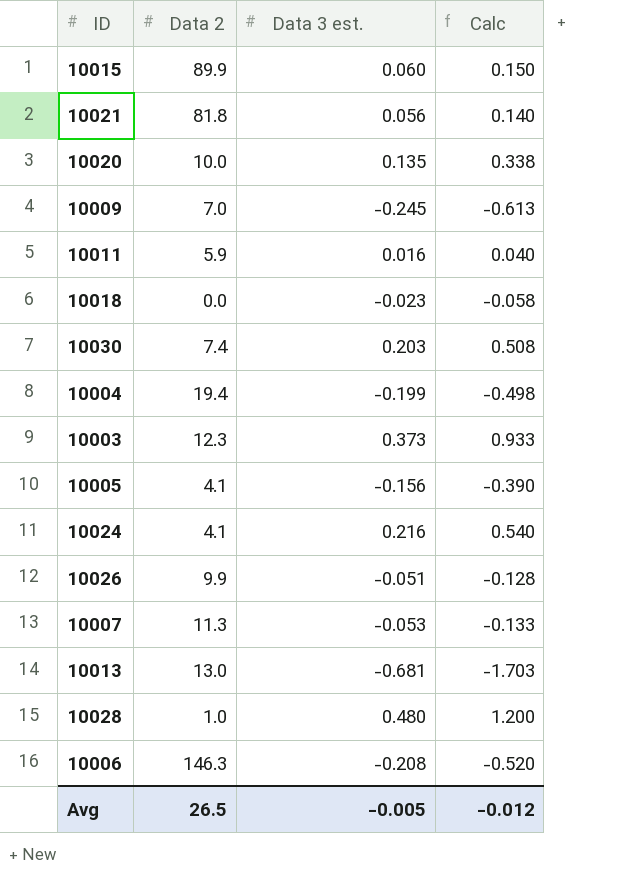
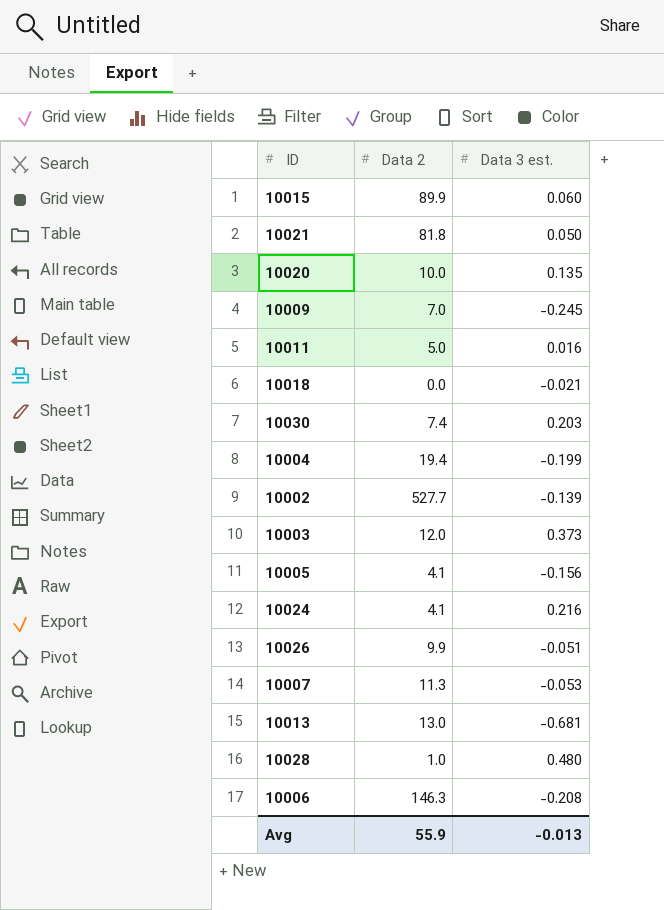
column Calc | formula: [Data 3 est.] * 2.5 -> none
10021 | Data 3 est.: 0.056 -> 0.050
10011 | Data 2: 5.9 -> 5.0
10018 | Data 3 est.: -0.023 -> -0.021
row 10002: none -> 527.7 | -0.139
10003 | Data 2: 12.3 -> 12.0
Avg | Data 2: 26.5 -> 55.9
Avg | Data 3 est.: -0.005 -> -0.013

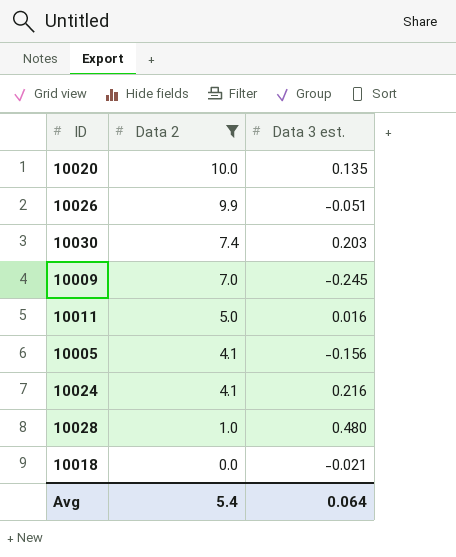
filter: none -> Data 2 <= 10.0
row order: none -> Data 2 descending
Avg | Data 2: 55.9 -> 5.4
Avg | Data 3 est.: -0.013 -> 0.064

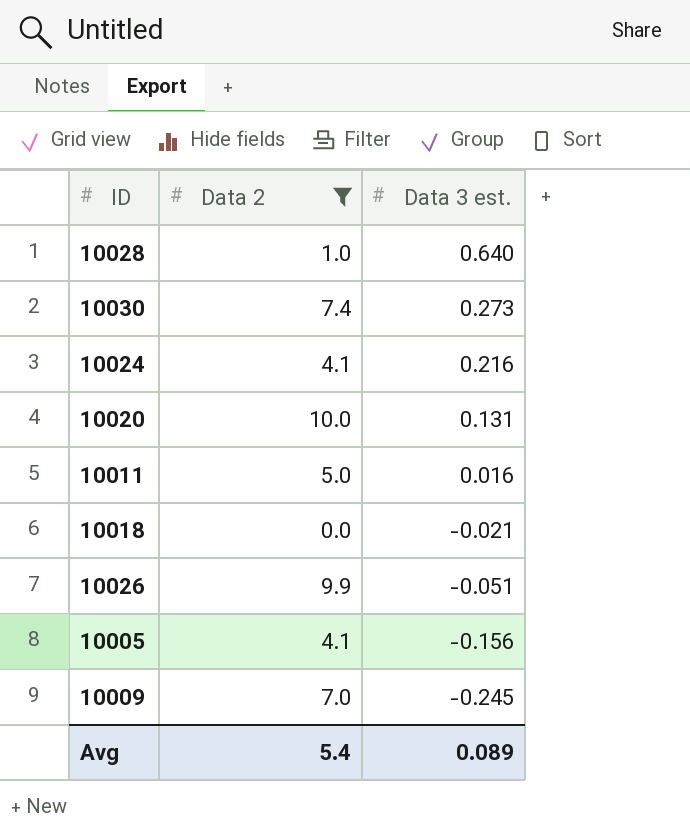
row order: Data 2 descending -> Data 3 est. descending
10028 | Data 3 est.: 0.480 -> 0.640
10030 | Data 3 est.: 0.203 -> 0.273
10020 | Data 3 est.: 0.135 -> 0.131
Avg | Data 3 est.: 0.064 -> 0.089

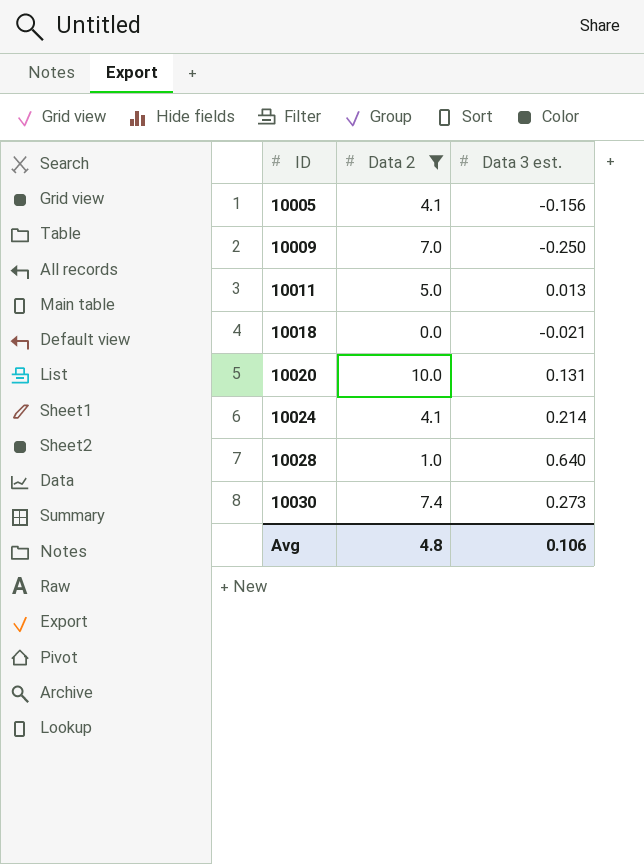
row order: Data 3 est. descending -> ID ascending
row 10026: 9.9 | -0.051 -> none
10009 | Data 3 est.: -0.245 -> -0.250
10011 | Data 3 est.: 0.016 -> 0.013
10024 | Data 3 est.: 0.216 -> 0.214
Avg | Data 2: 5.4 -> 4.8
Avg | Data 3 est.: 0.089 -> 0.106

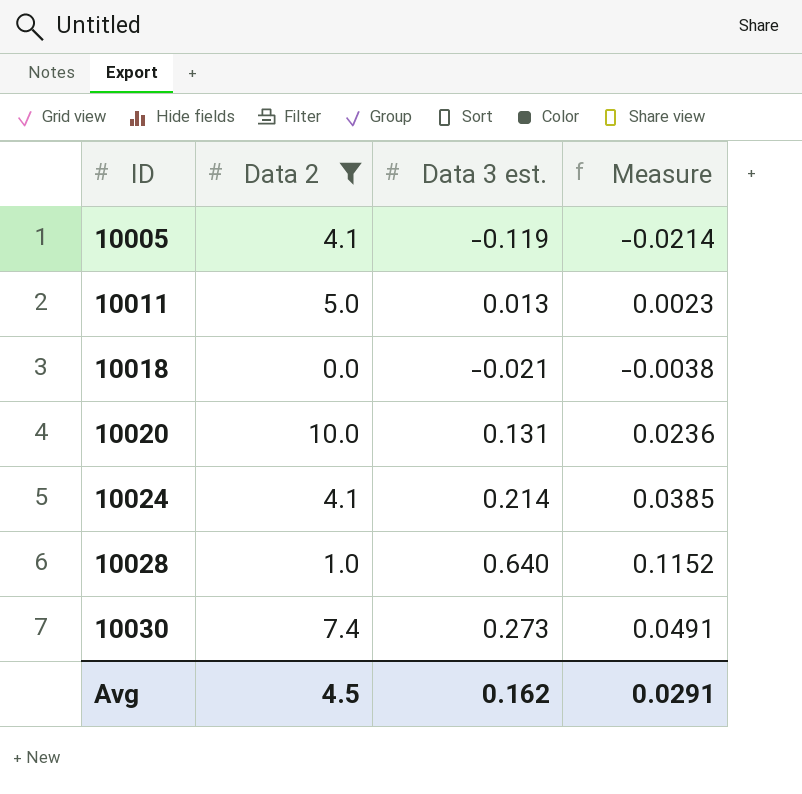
column Measure | formula: none -> [Data 3 est.] * 0.18
row 10009: 7.0 | -0.250 -> none
10005 | Data 3 est.: -0.156 -> -0.119
Avg | Data 2: 4.8 -> 4.5
Avg | Data 3 est.: 0.106 -> 0.162

